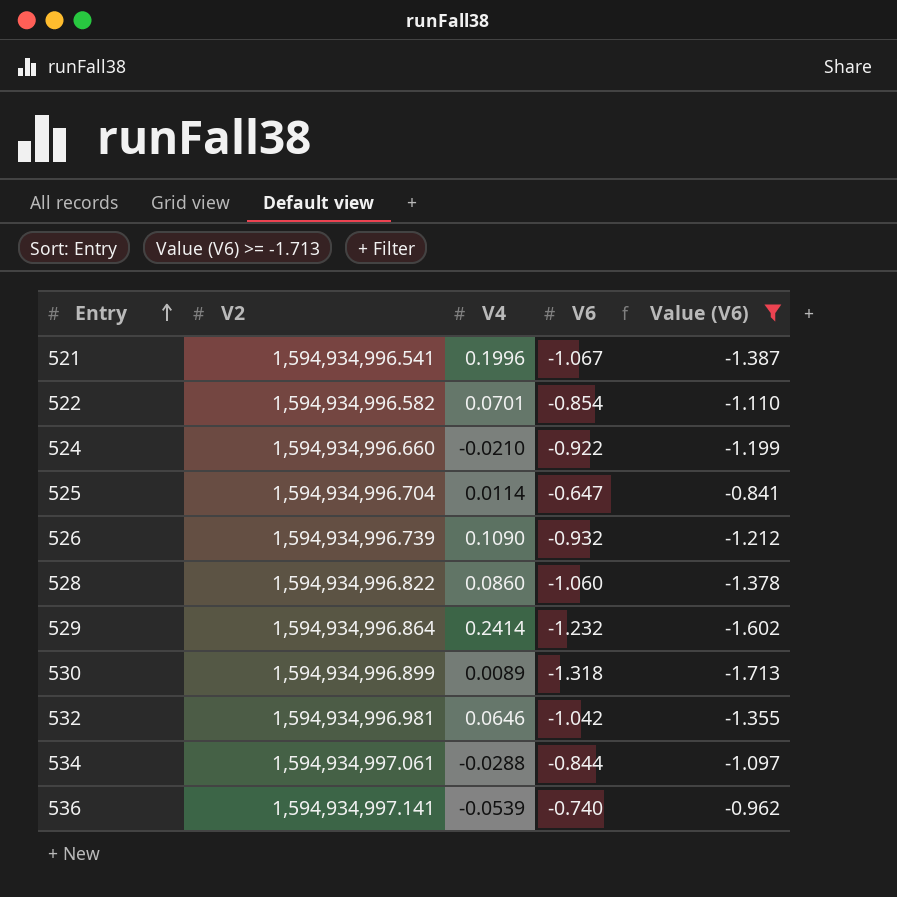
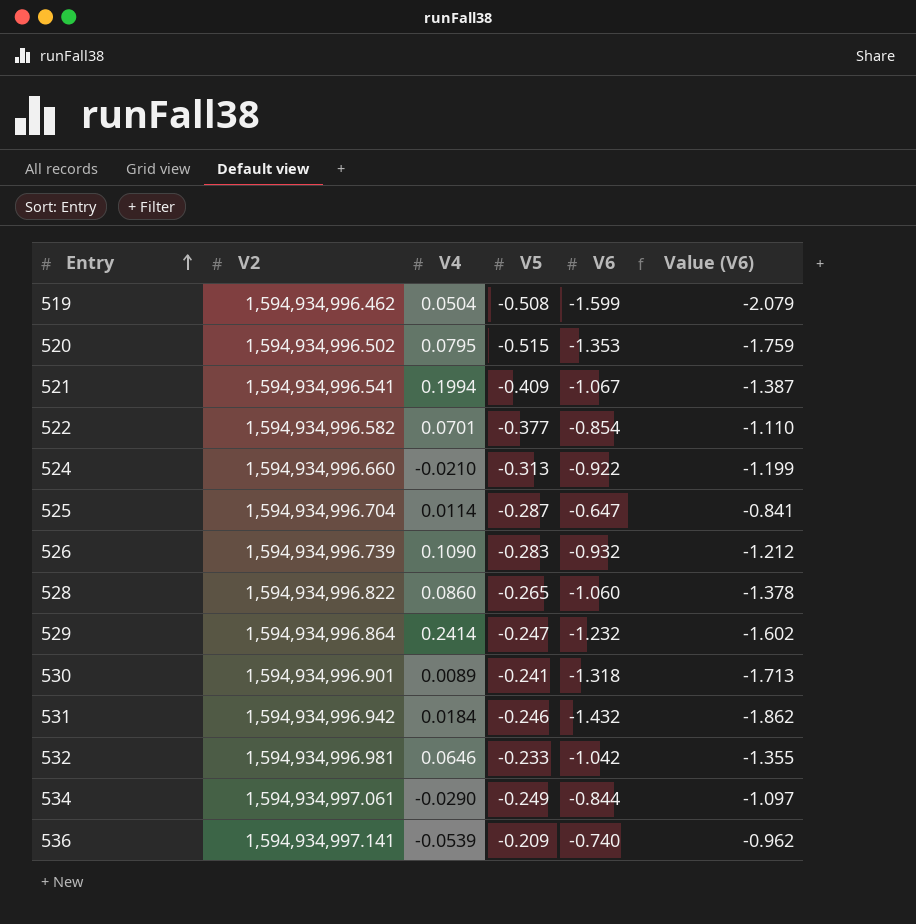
filter: Value (V6) >= -1.713 -> none
column V5 | position: none -> 4
521 | V4: 0.1996 -> 0.1994
530 | V2: 1,594,934,996.899 -> 1,594,934,996.901
534 | V4: -0.0288 -> -0.0290

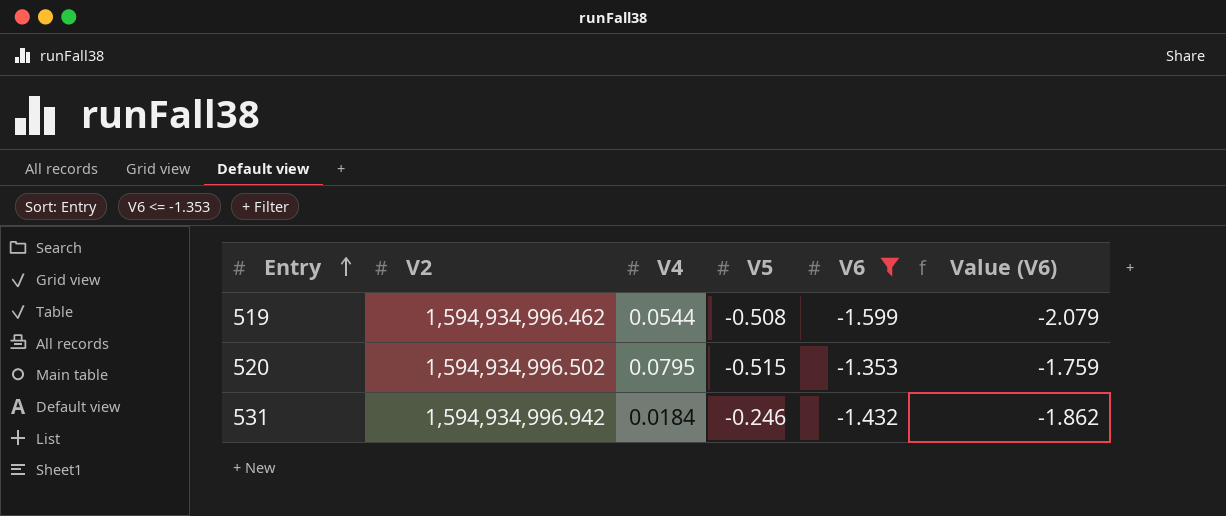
filter: none -> V6 <= -1.353
519 | V4: 0.0504 -> 0.0544

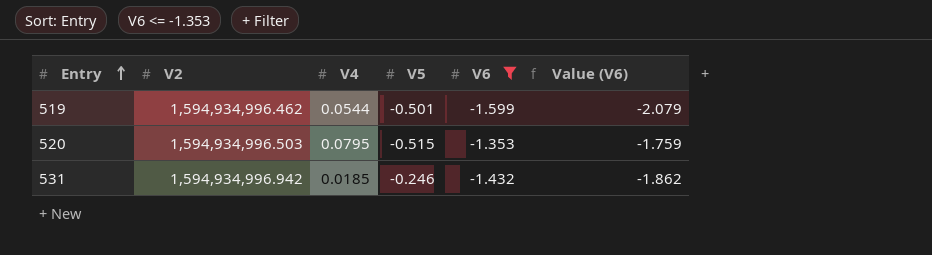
519 | V5: -0.508 -> -0.501
520 | V2: 1,594,934,996.502 -> 1,594,934,996.503
531 | V4: 0.0184 -> 0.0185

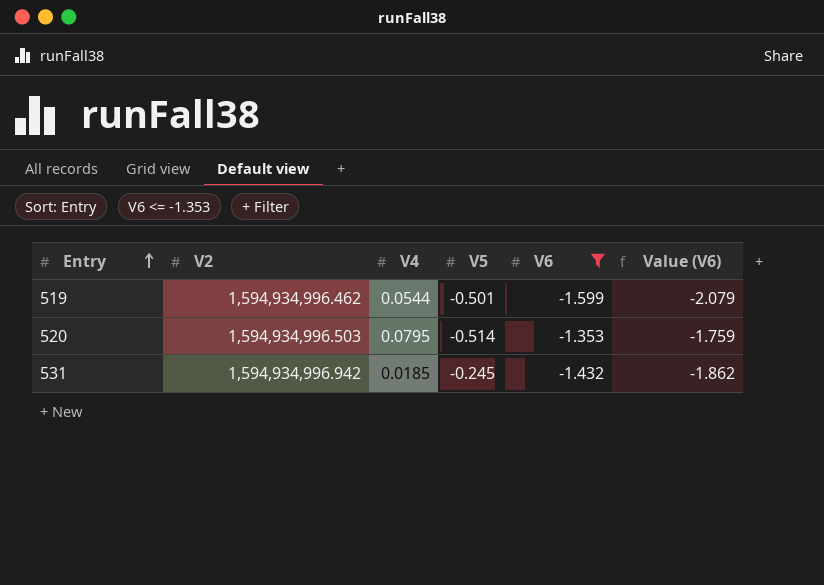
520 | V5: -0.515 -> -0.514
531 | V5: -0.246 -> -0.245

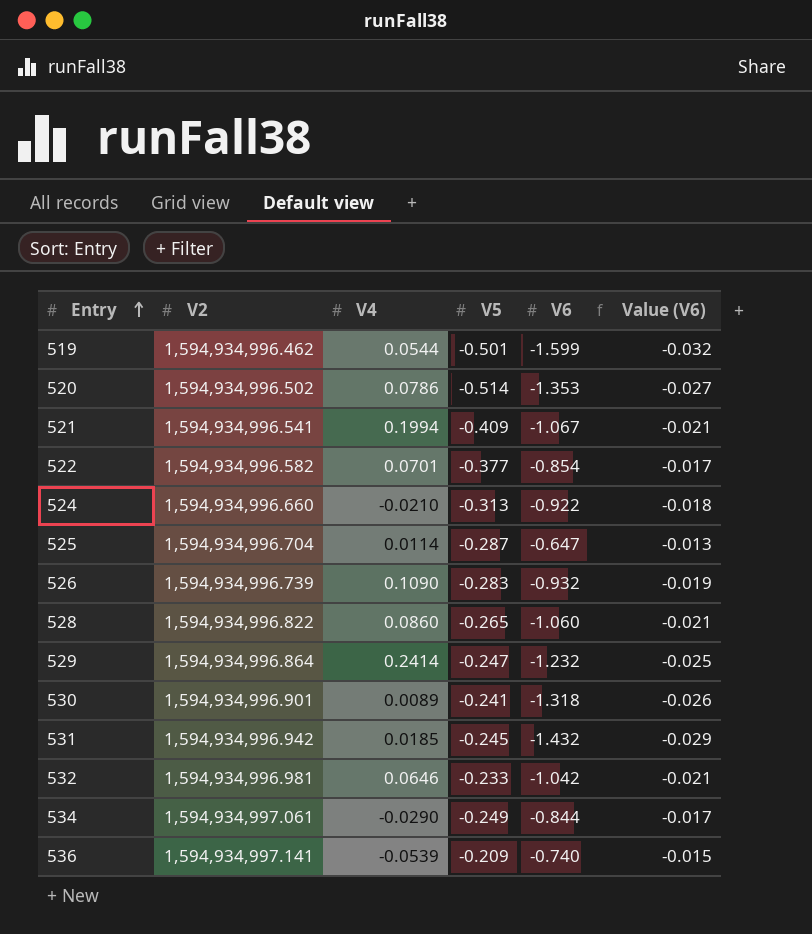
filter: V6 <= -1.353 -> none
column Value (V6) | formula: [V6] * 1.3 -> [V6] * 0.02
520 | V2: 1,594,934,996.503 -> 1,594,934,996.502
520 | V4: 0.0795 -> 0.0786

